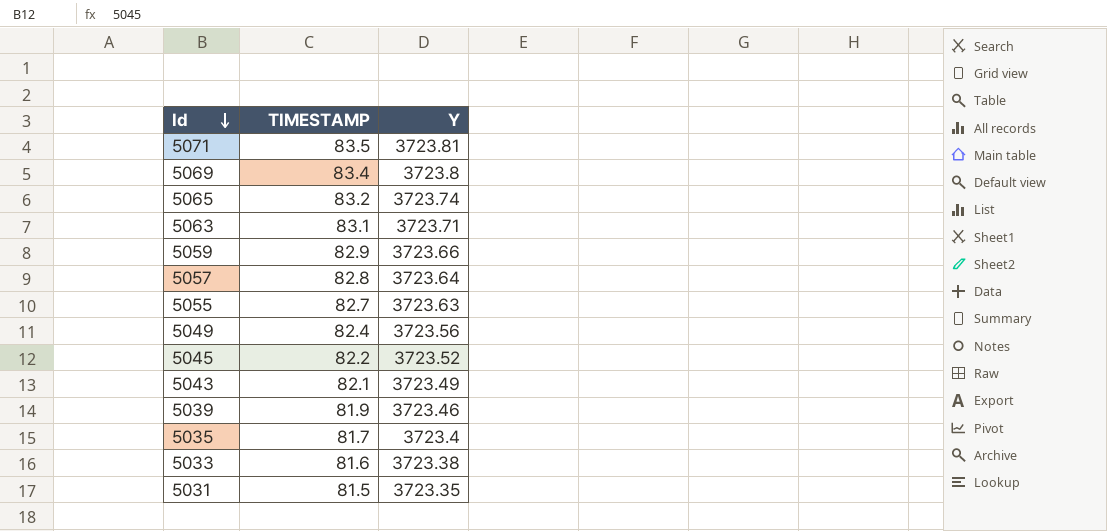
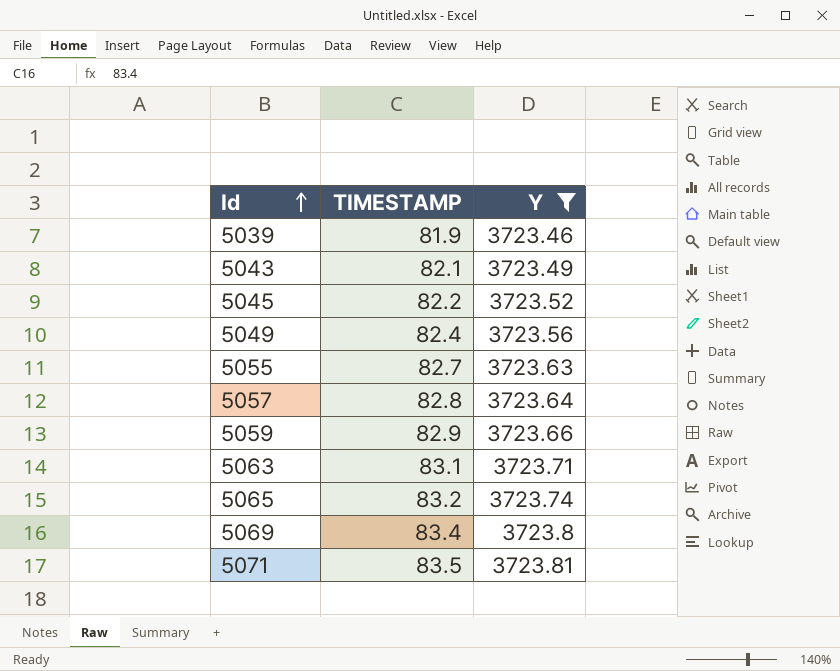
filter: none -> Y >= 3723.46
row order: Id descending -> Id ascending

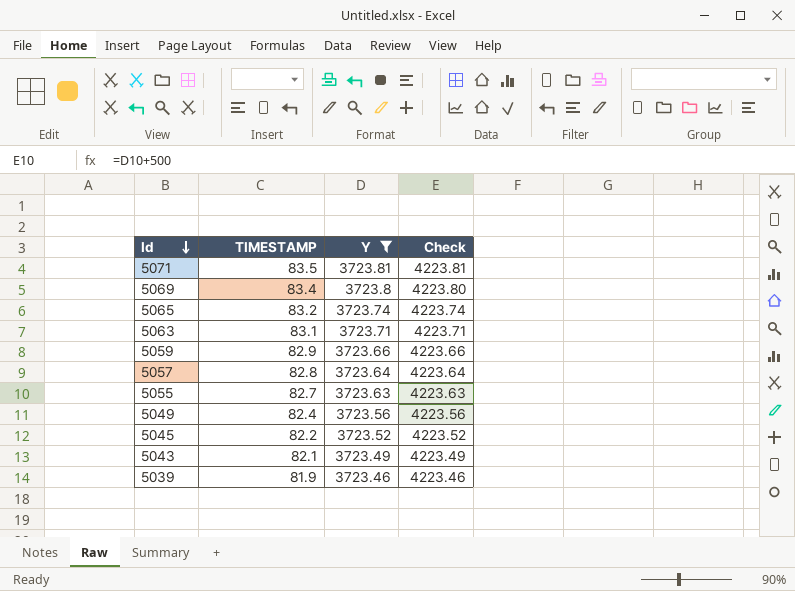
row order: Id ascending -> Id descending
column Check | formula: none -> [Y] + 500

